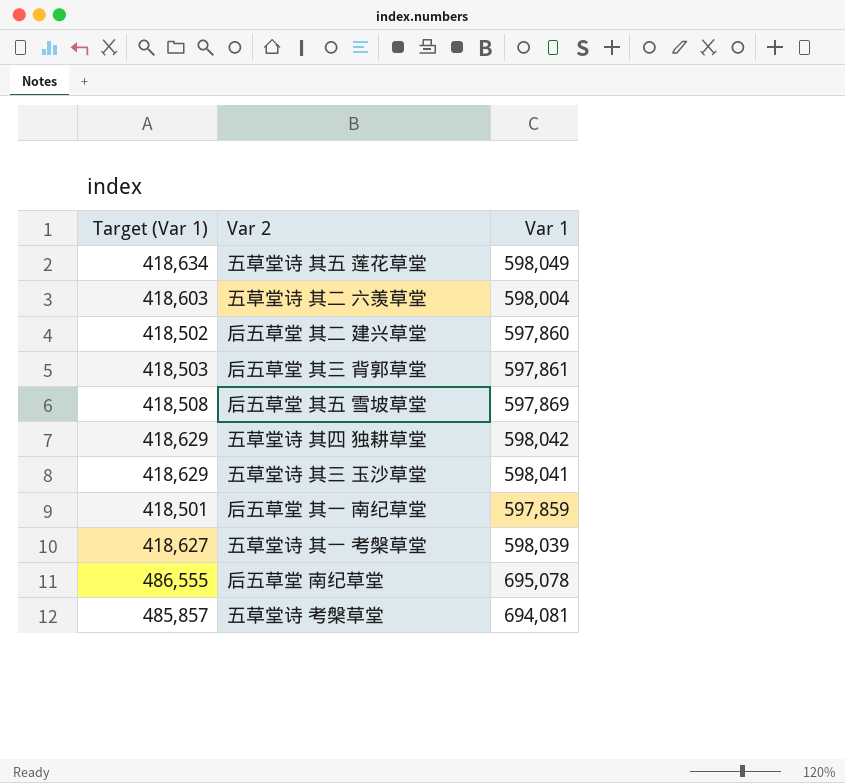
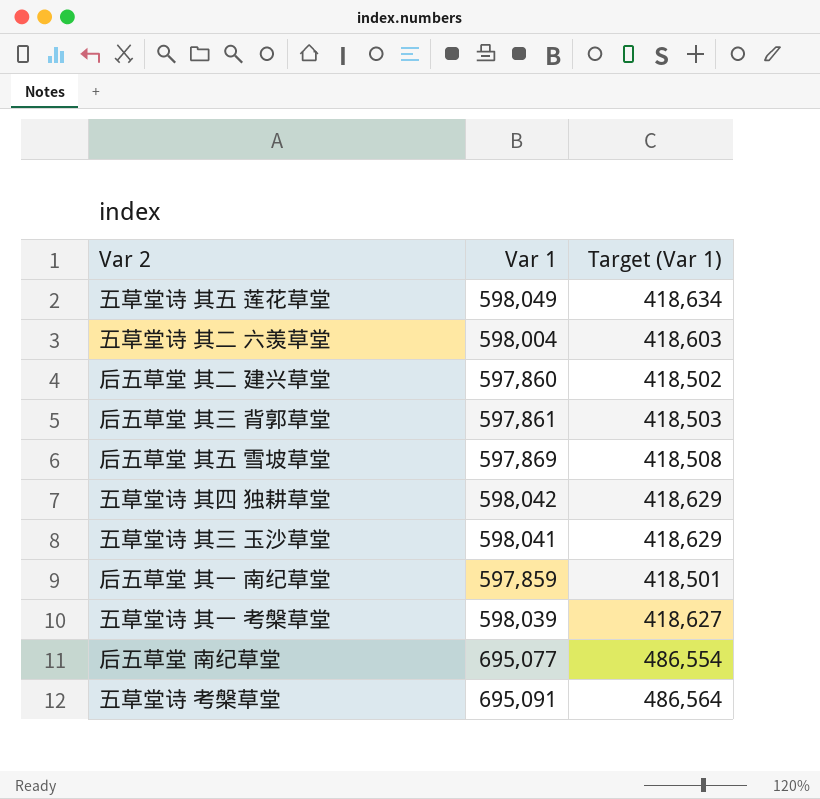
column Target (Var 1) | position: 1 -> 3
后五草堂 南纪草堂 | Var 1: 695,078 -> 695,077
后五草堂 南纪草堂 | Target (Var 1): 486,555 -> 486,554
五草堂诗 考槃草堂 | Var 1: 694,081 -> 695,091
五草堂诗 考槃草堂 | Target (Var 1): 485,857 -> 486,564

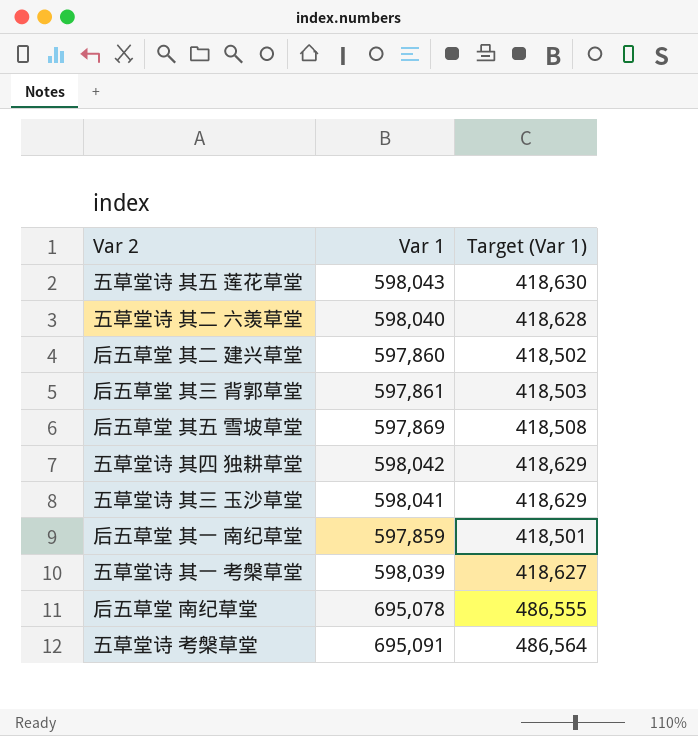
五草堂诗 其五 莲花草堂 | Var 1: 598,049 -> 598,043
五草堂诗 其五 莲花草堂 | Target (Var 1): 418,634 -> 418,630
五草堂诗 其二 六羡草堂 | Var 1: 598,004 -> 598,040
五草堂诗 其二 六羡草堂 | Target (Var 1): 418,603 -> 418,628
后五草堂 南纪草堂 | Var 1: 695,077 -> 695,078
后五草堂 南纪草堂 | Target (Var 1): 486,554 -> 486,555

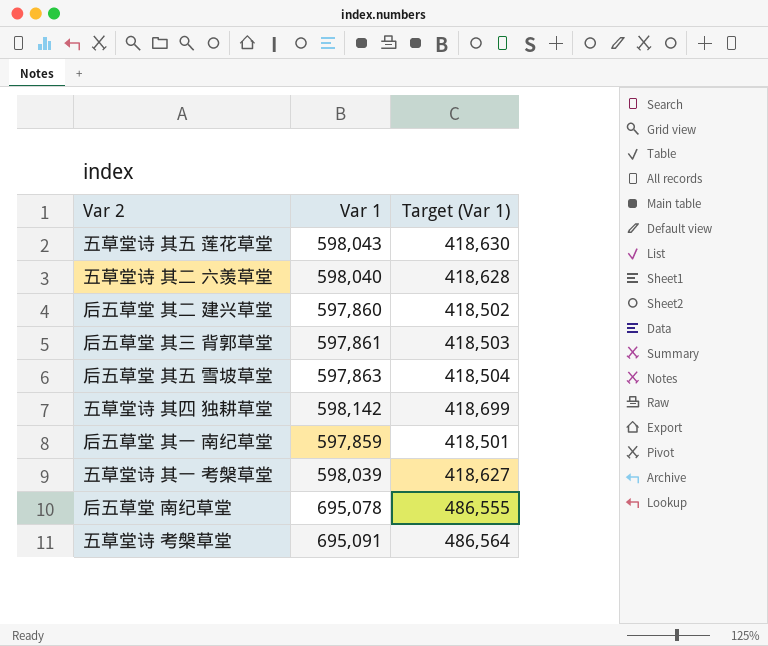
row 五草堂诗 其三 玉沙草堂: 598,041 | 418,629 -> none
后五草堂 其五 雪坡草堂 | Var 1: 597,869 -> 597,863
后五草堂 其五 雪坡草堂 | Target (Var 1): 418,508 -> 418,504
五草堂诗 其四 独耕草堂 | Var 1: 598,042 -> 598,142
五草堂诗 其四 独耕草堂 | Target (Var 1): 418,629 -> 418,699

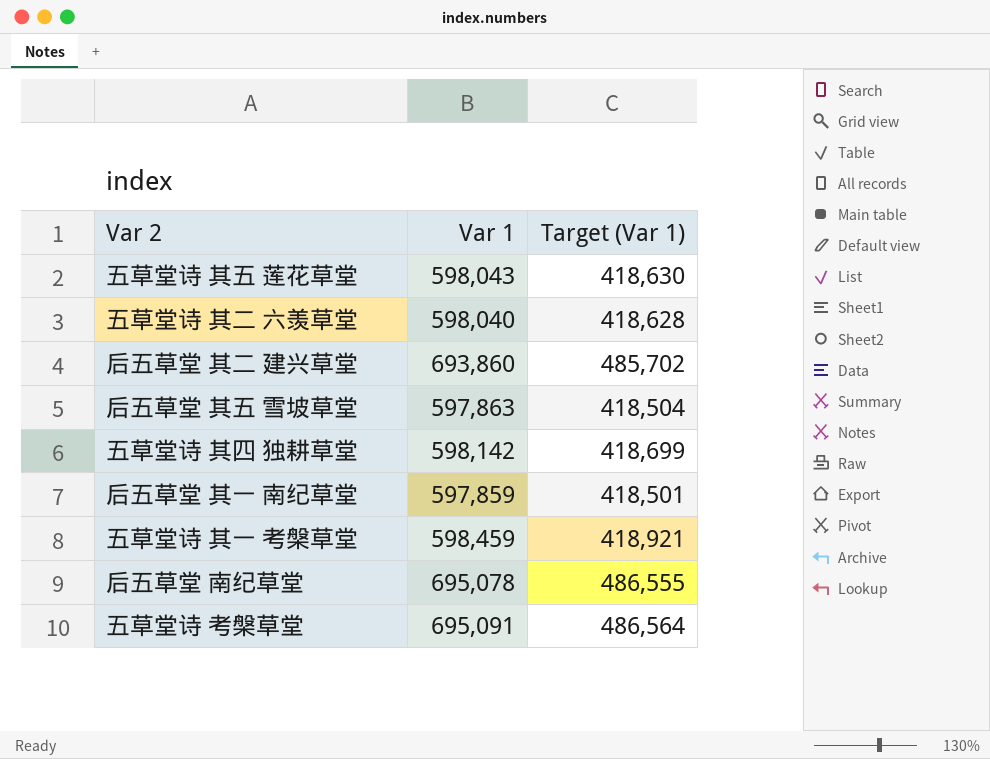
row 后五草堂 其三 背郭草堂: 597,861 | 418,503 -> none
后五草堂 其二 建兴草堂 | Var 1: 597,860 -> 693,860
后五草堂 其二 建兴草堂 | Target (Var 1): 418,502 -> 485,702
五草堂诗 其一 考槃草堂 | Var 1: 598,039 -> 598,459
五草堂诗 其一 考槃草堂 | Target (Var 1): 418,627 -> 418,921

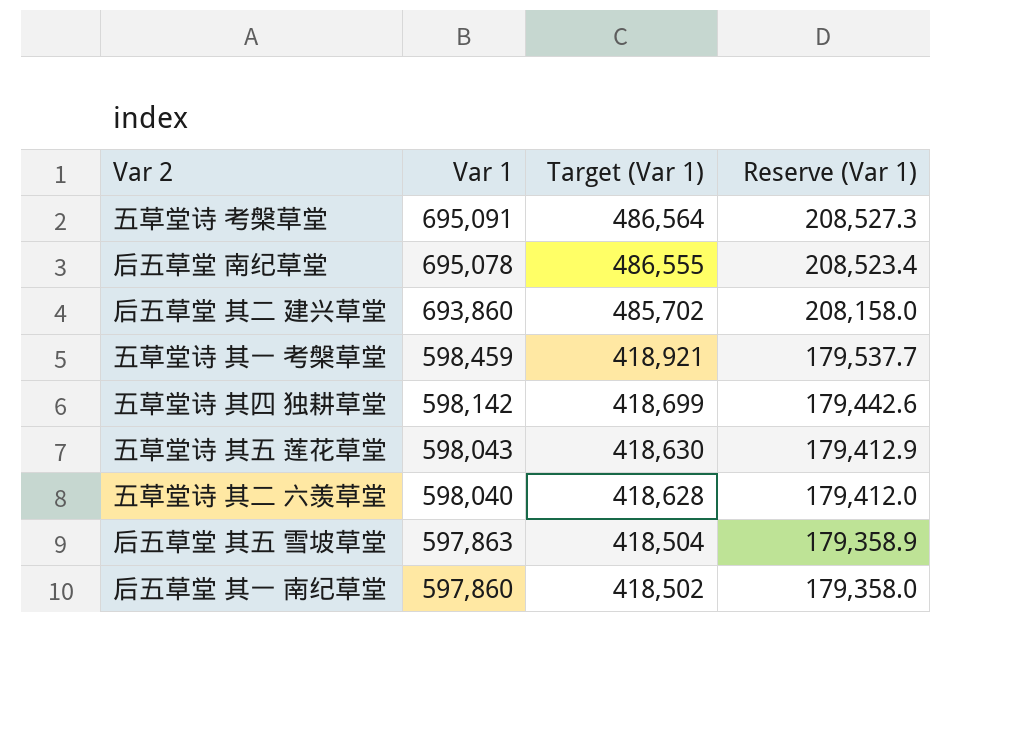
row order: none -> Var 1 descending
column Reserve (Var 1) | formula: none -> [Var 1] * 0.3
后五草堂 其一 南纪草堂 | Var 1: 597,859 -> 597,860
后五草堂 其一 南纪草堂 | Target (Var 1): 418,501 -> 418,502

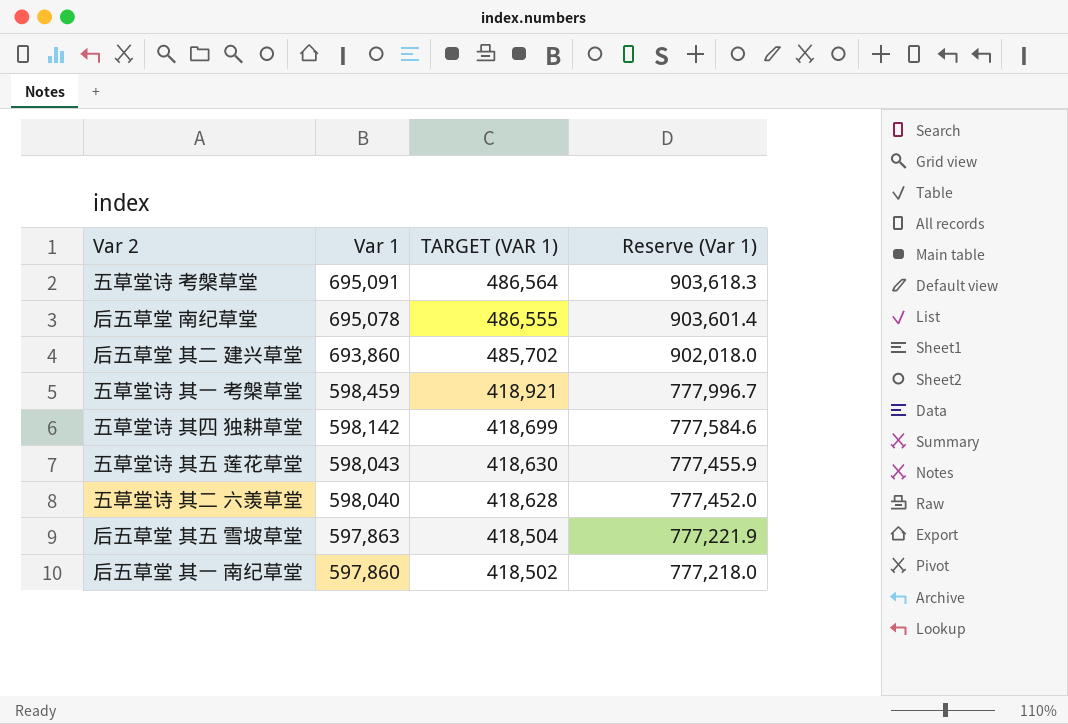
column name: Target (Var 1) -> TARGET (VAR 1)
column Reserve (Var 1) | formula: [Var 1] * 0.3 -> [Var 1] * 1.3

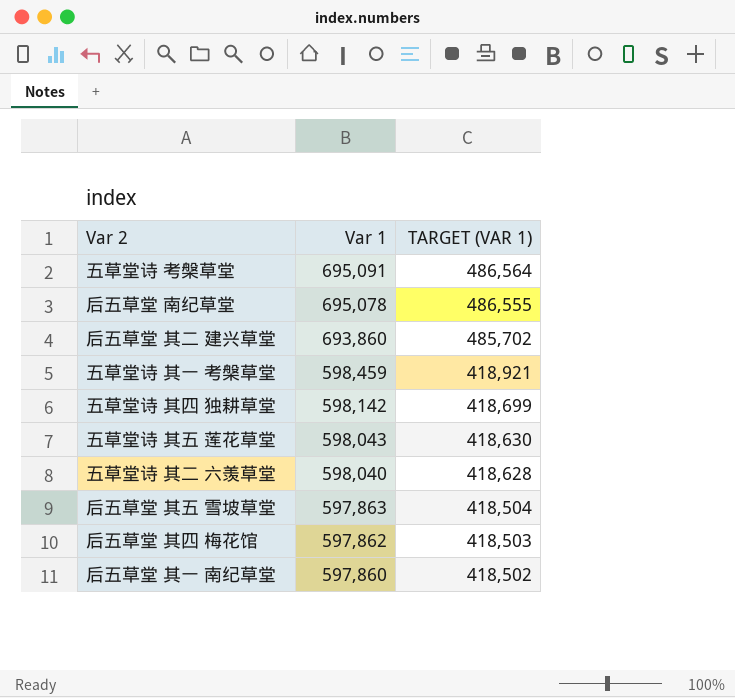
column Reserve (Var 1) | formula: [Var 1] * 1.3 -> none
row 后五草堂 其四 梅花馆: none -> 597,862 | 418,503

